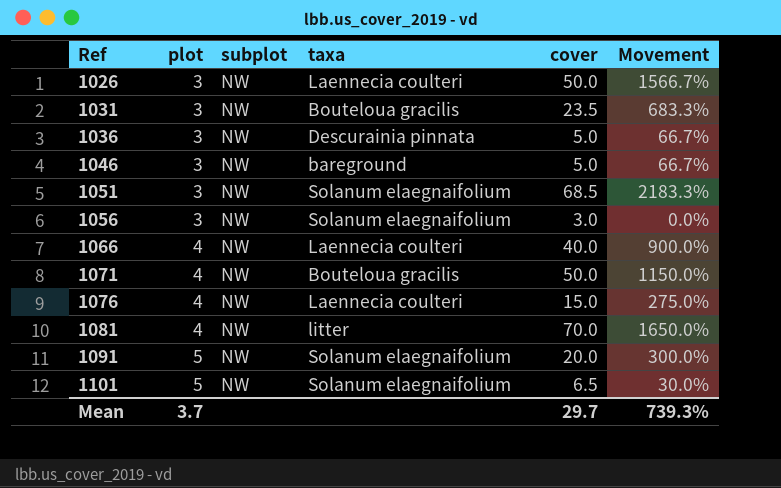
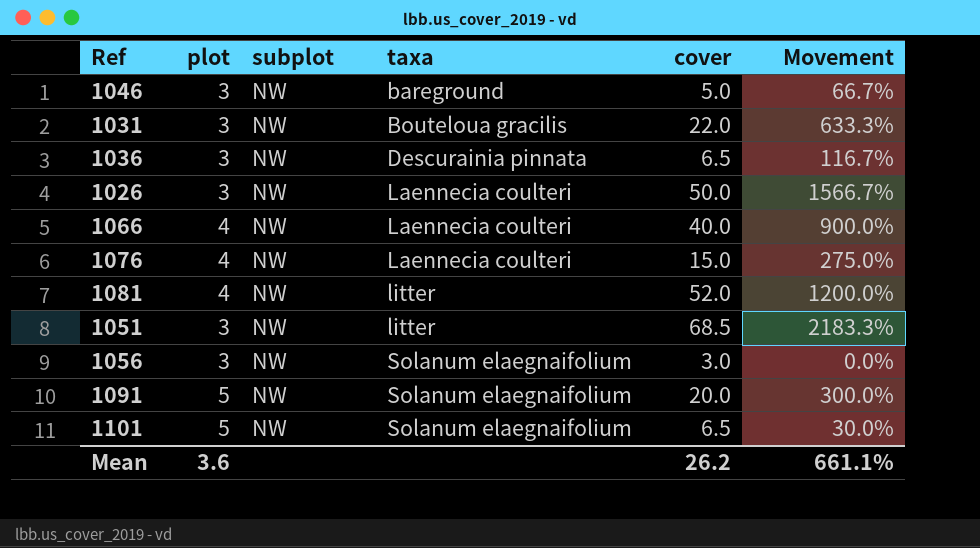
row order: Ref ascending -> taxa ascending
row 1071: 4 | NW | Bouteloua gracilis | 50.0 | 1150.0% -> none
1031 | cover: 23.5 -> 22.0
1031 | Movement: 683.3% -> 633.3%
1036 | cover: 5.0 -> 6.5
1036 | Movement: 66.7% -> 116.7%
1081 | cover: 70.0 -> 52.0
1081 | Movement: 1650.0% -> 1200.0%
1051 | taxa: Solanum elaegnaifolium -> litter
Mean | plot: 3.7 -> 3.6
Mean | cover: 29.7 -> 26.2
Mean | Movement: 739.3% -> 661.1%

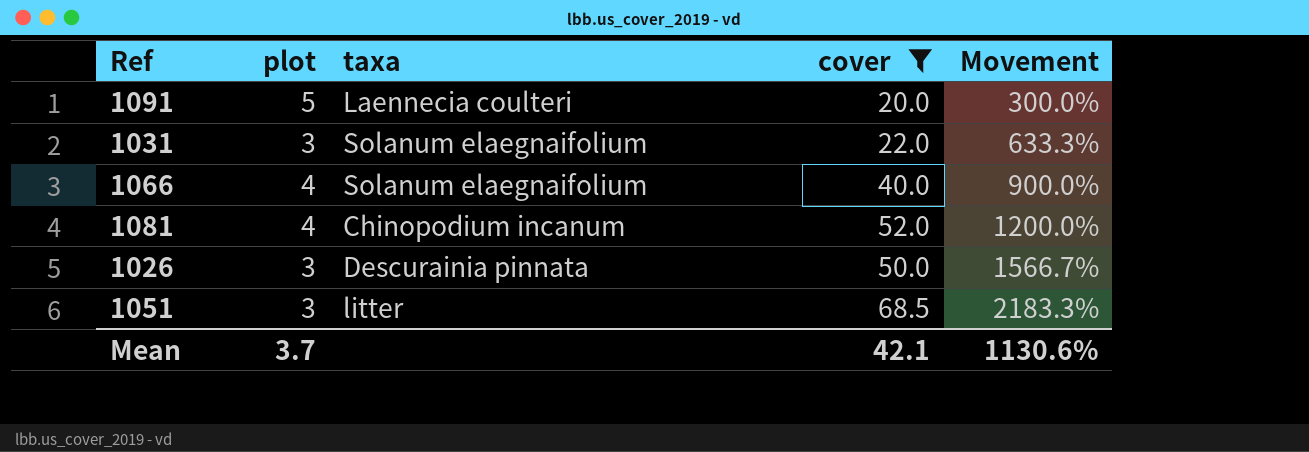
filter: none -> cover >= 20.0
row order: taxa ascending -> Movement ascending
column subplot | position: 3 -> none
1091 | taxa: Solanum elaegnaifolium -> Laennecia coulteri
1031 | taxa: Bouteloua gracilis -> Solanum elaegnaifolium
1066 | taxa: Laennecia coulteri -> Solanum elaegnaifolium
1081 | taxa: litter -> Chinopodium incanum
1026 | taxa: Laennecia coulteri -> Descurainia pinnata
Mean | plot: 3.6 -> 3.7
Mean | cover: 26.2 -> 42.1
Mean | Movement: 661.1% -> 1130.6%

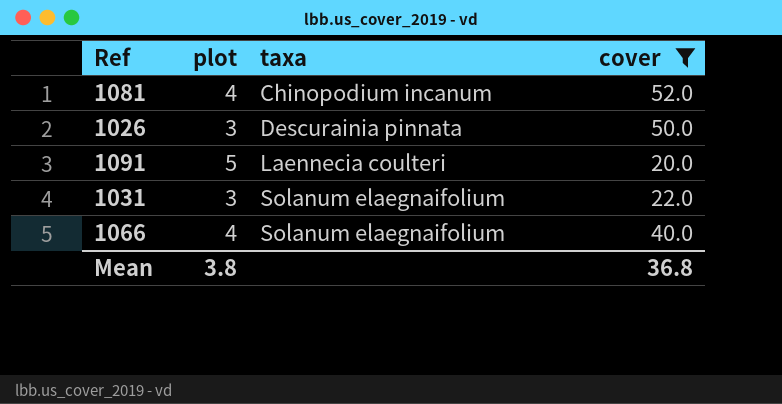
row order: Movement ascending -> taxa ascending
column Movement | formula: ([cover] - [plot]) / [plot] -> none
row 1051: 3 | litter | 68.5 | 2183.3% -> none
Mean | plot: 3.7 -> 3.8
Mean | cover: 42.1 -> 36.8

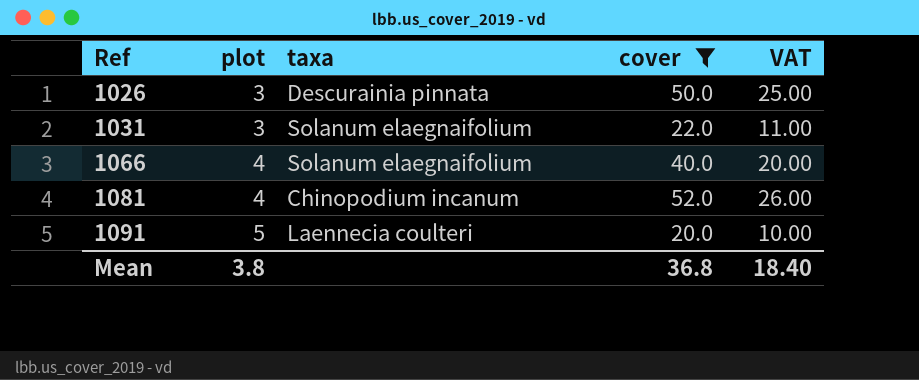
row order: taxa ascending -> Ref ascending
column VAT | formula: none -> [cover] * 0.5

